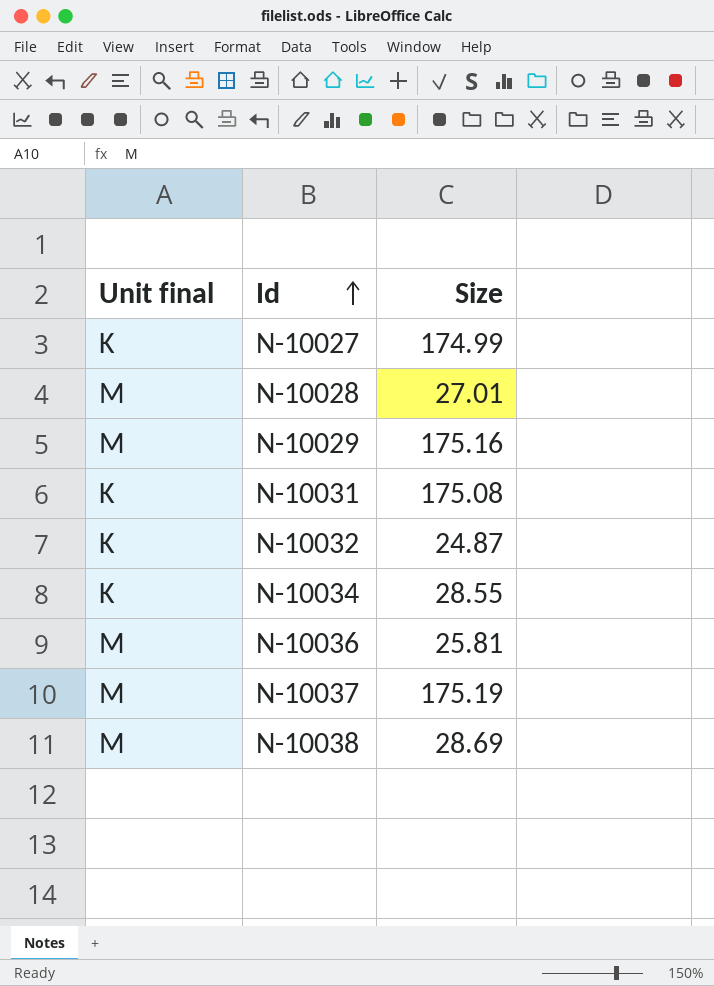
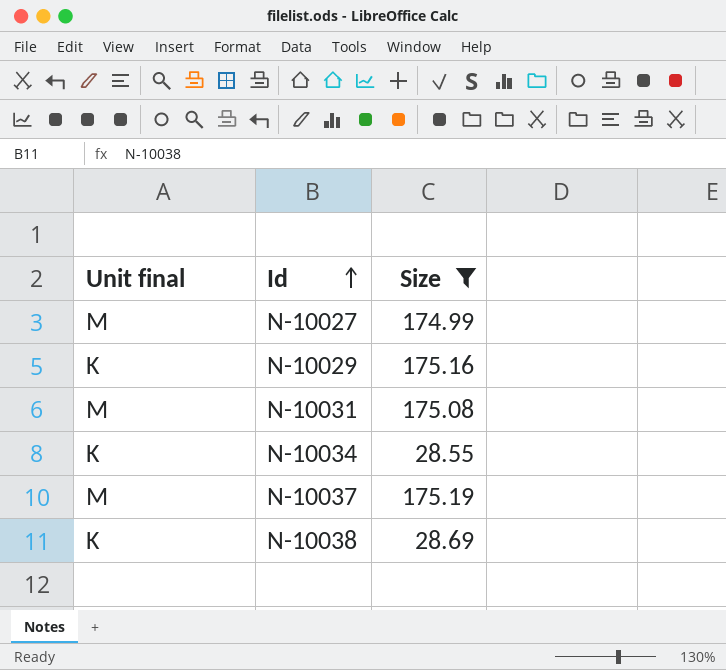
filter: none -> Size >= 28.55
N-10027 | Unit final: K -> M
N-10029 | Unit final: M -> K
N-10031 | Unit final: K -> M
N-10038 | Unit final: M -> K

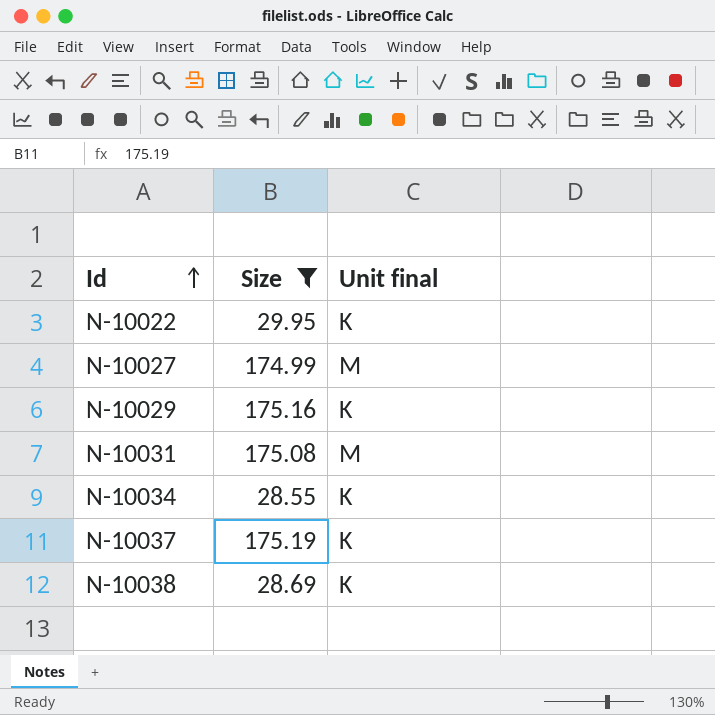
column Unit final | position: 1 -> 3
row N-10022: none -> 29.95 | K
N-10037 | Unit final: M -> K

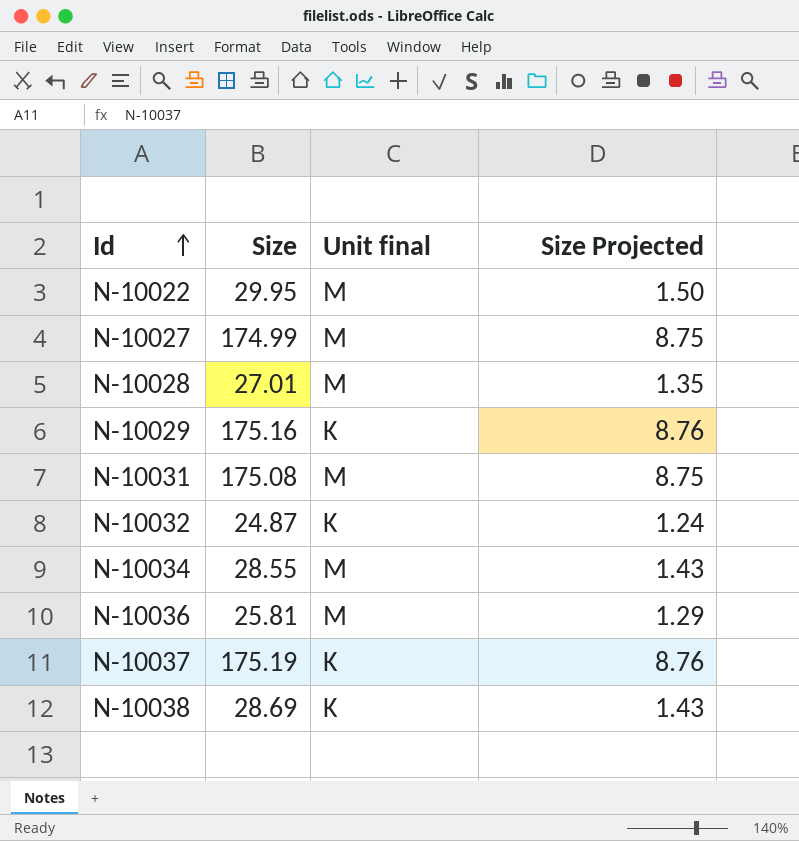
filter: Size >= 28.55 -> none
column Size Projected | formula: none -> [Size] * 0.05
N-10022 | Unit final: K -> M
N-10034 | Unit final: K -> M

